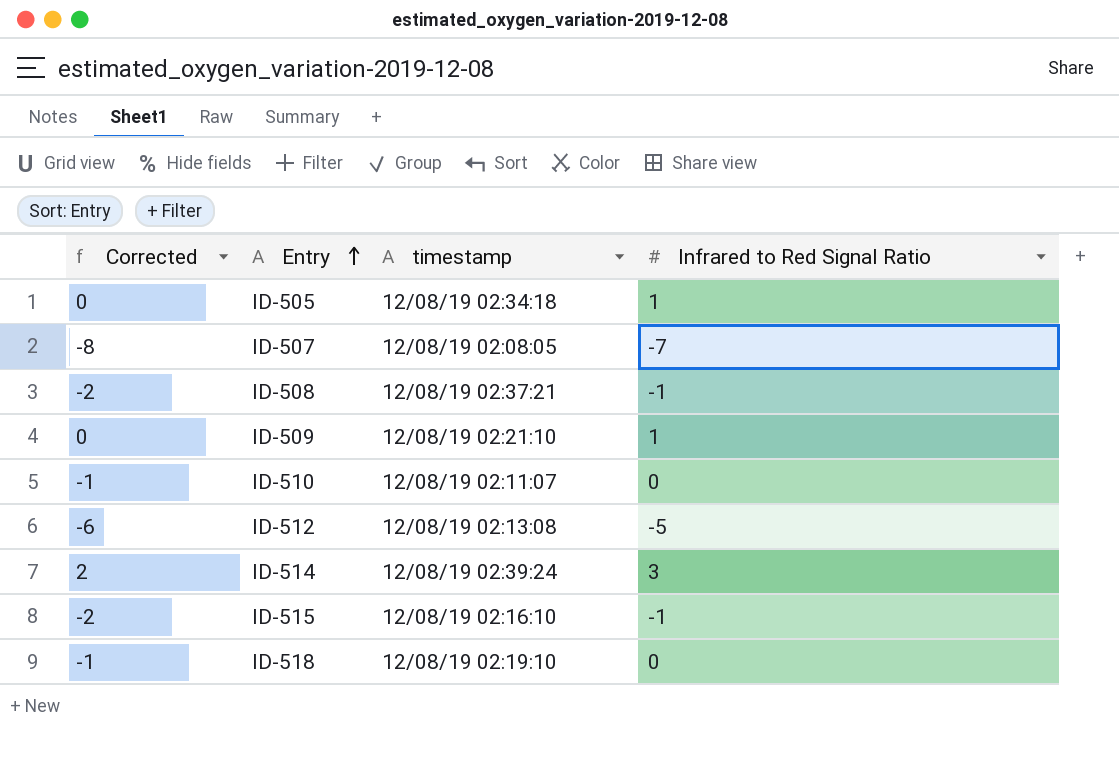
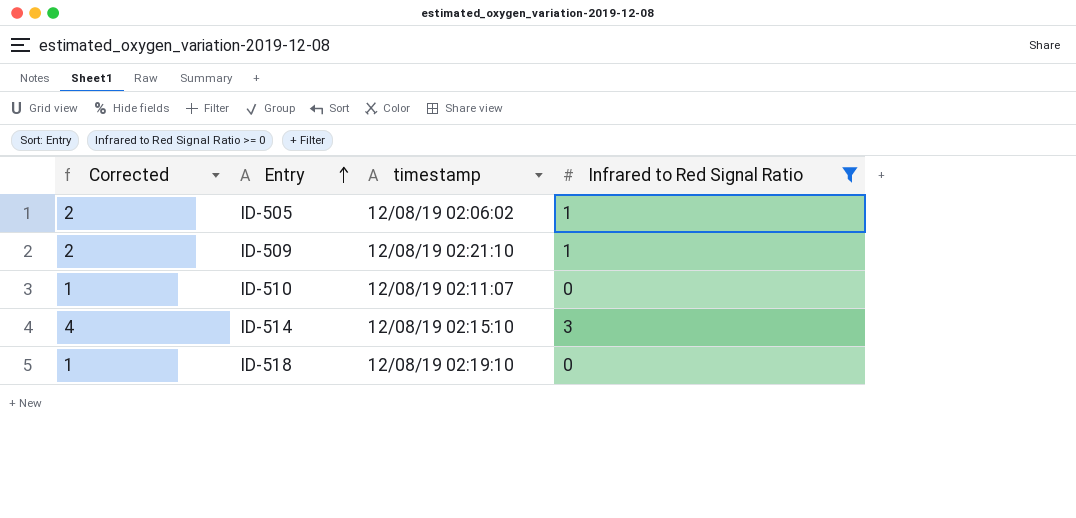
filter: none -> Infrared to Red Signal Ratio >= 0
column Corrected | formula: [Infrared to Red Signal Ratio] - 1 -> [Infrared to Red Signal Ratio] + 1
ID-505 | timestamp: 12/08/19 02:34:18 -> 12/08/19 02:06:02
ID-514 | timestamp: 12/08/19 02:39:24 -> 12/08/19 02:15:10

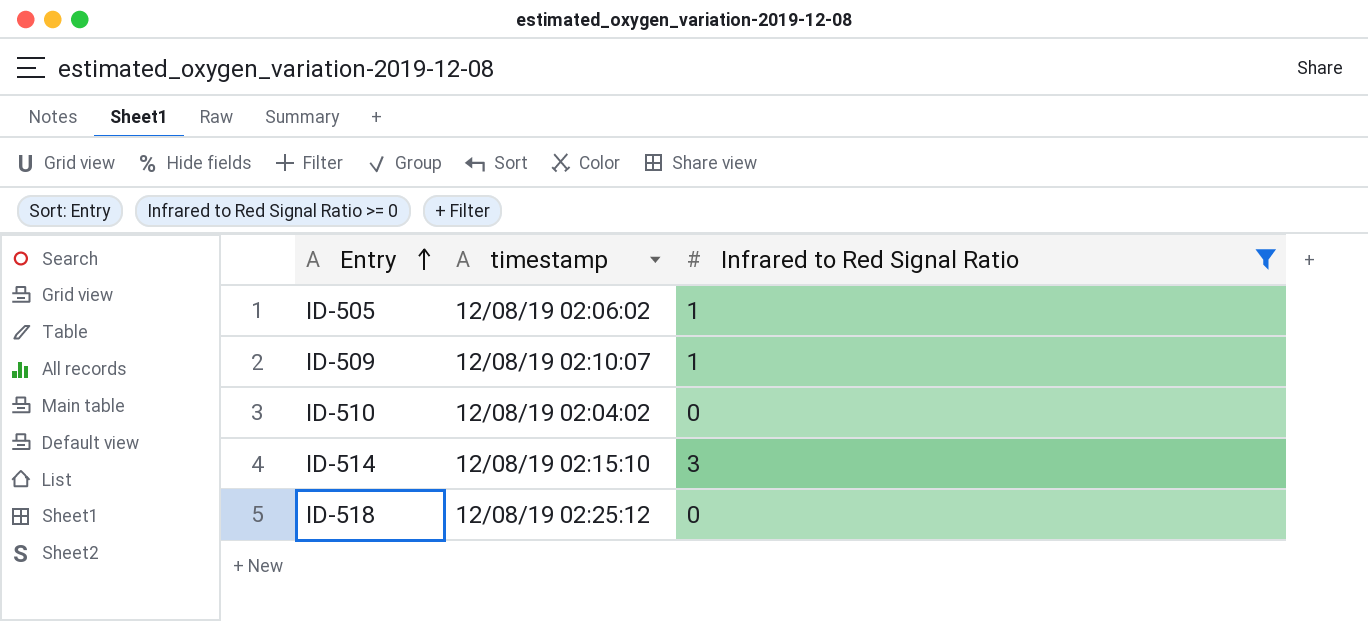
column Corrected | formula: [Infrared to Red Signal Ratio] + 1 -> none
ID-509 | timestamp: 12/08/19 02:21:10 -> 12/08/19 02:10:07
ID-510 | timestamp: 12/08/19 02:11:07 -> 12/08/19 02:04:02
ID-518 | timestamp: 12/08/19 02:19:10 -> 12/08/19 02:25:12

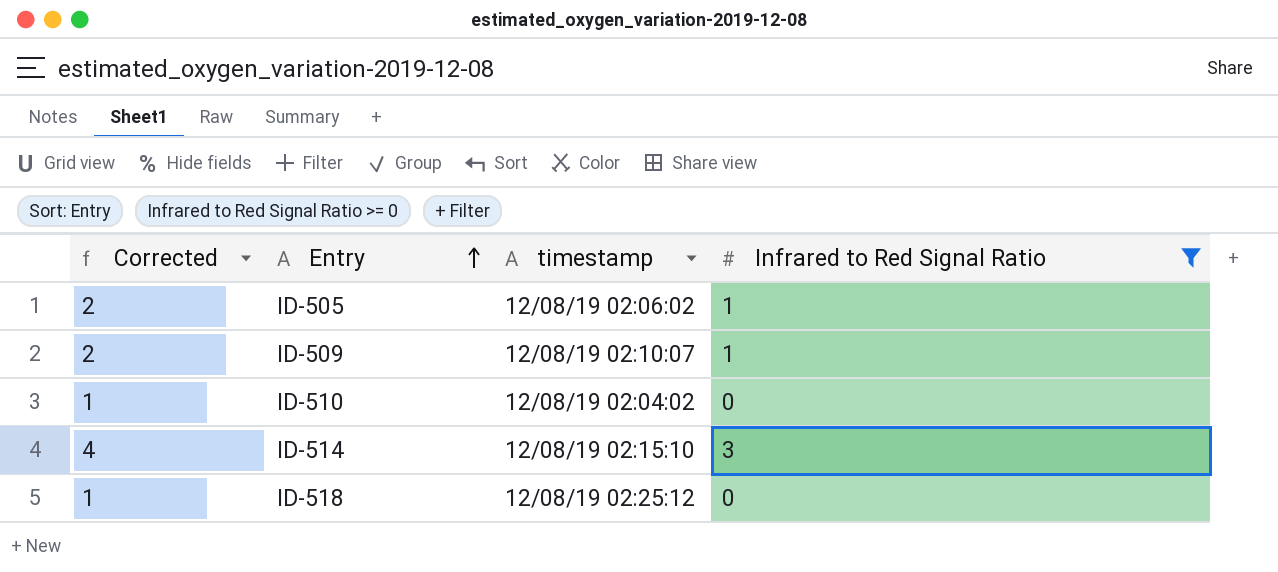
column Corrected | formula: none -> [Infrared to Red Signal Ratio] + 1

